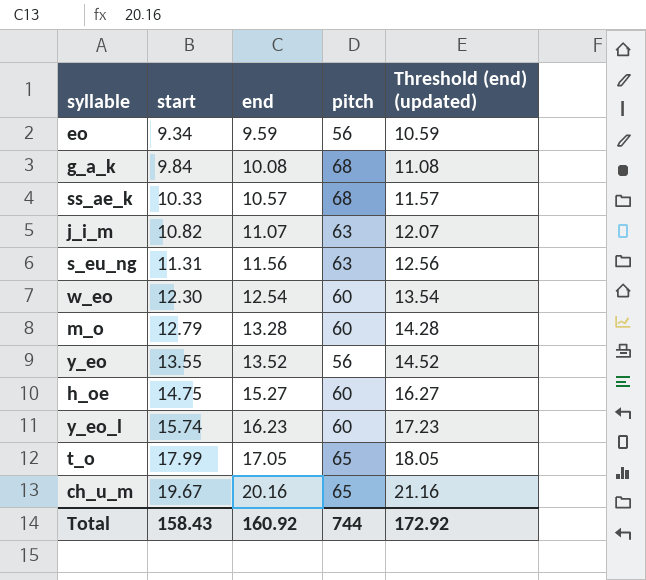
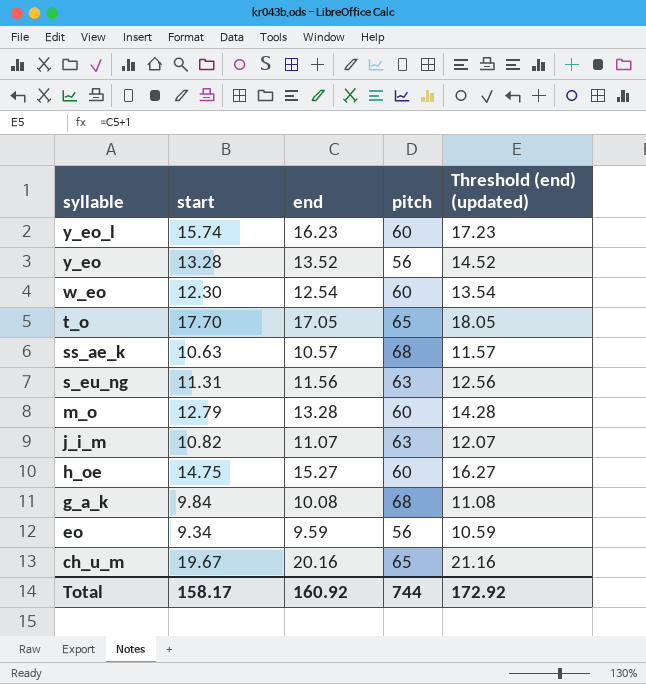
row order: start ascending -> syllable descending
y_eo | start: 13.55 -> 13.28
t_o | start: 17.99 -> 17.70
ss_ae_k | start: 10.33 -> 10.63
Total | start: 158.43 -> 158.17

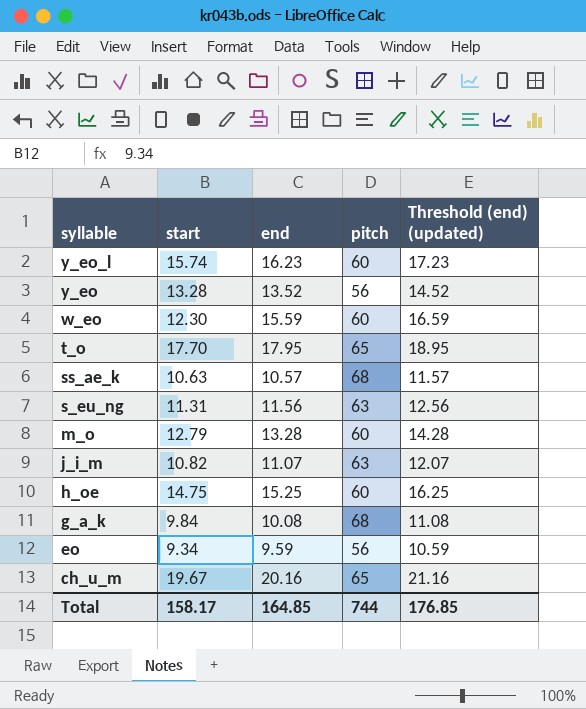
w_eo | end: 12.54 -> 15.59
w_eo | Threshold (end) (updated): 13.54 -> 16.59
t_o | end: 17.05 -> 17.95
t_o | Threshold (end) (updated): 18.05 -> 18.95
h_oe | end: 15.27 -> 15.25
h_oe | Threshold (end) (updated): 16.27 -> 16.25
Total | end: 160.92 -> 164.85
Total | Threshold (end) (updated): 172.92 -> 176.85

